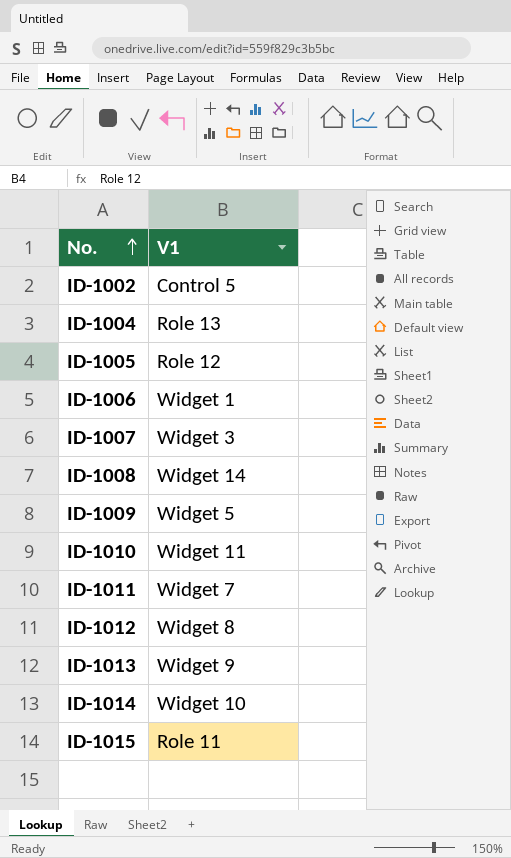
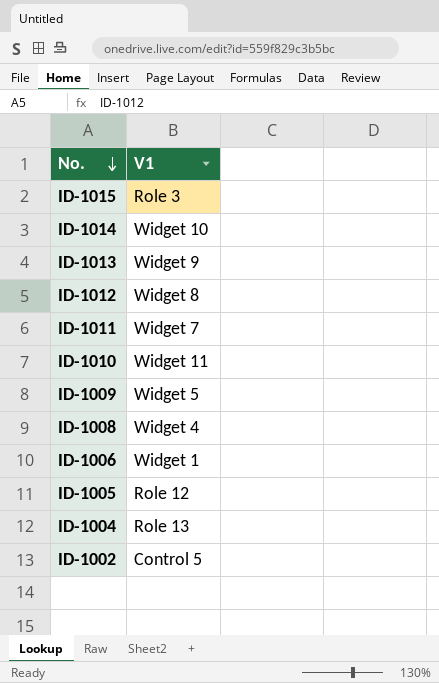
row order: No. ascending -> No. descending
row ID-1007: Widget 3 -> none
ID-1015 | V1: Role 11 -> Role 3
ID-1008 | V1: Widget 14 -> Widget 4

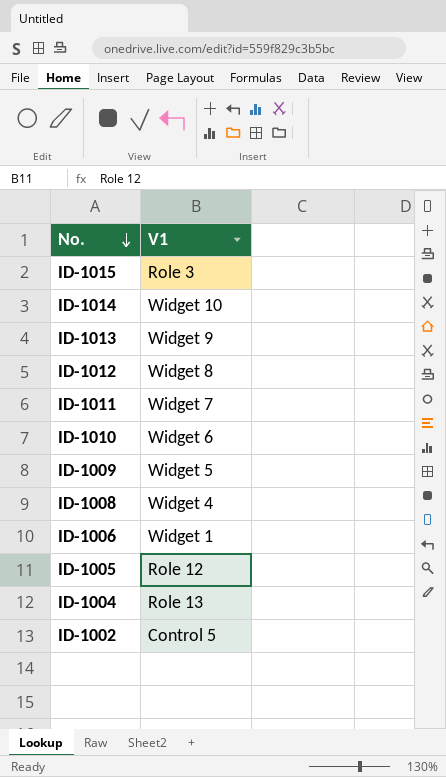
ID-1010 | V1: Widget 11 -> Widget 6

